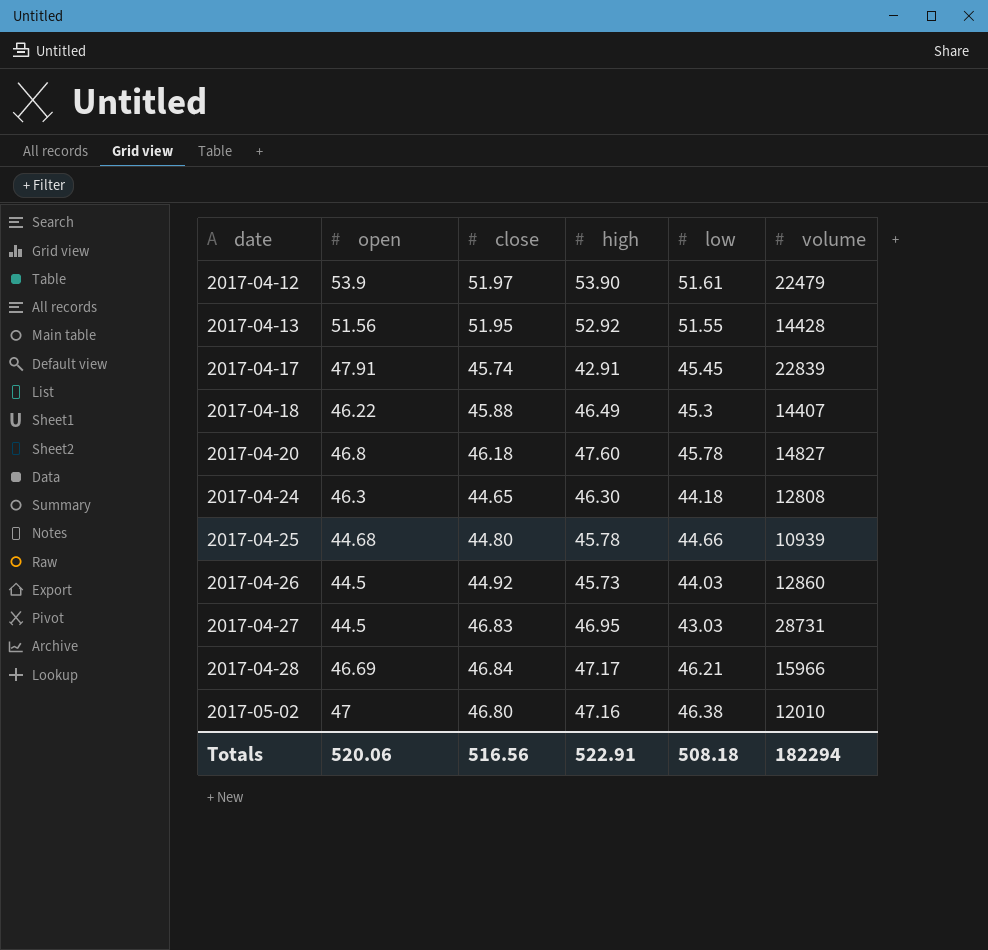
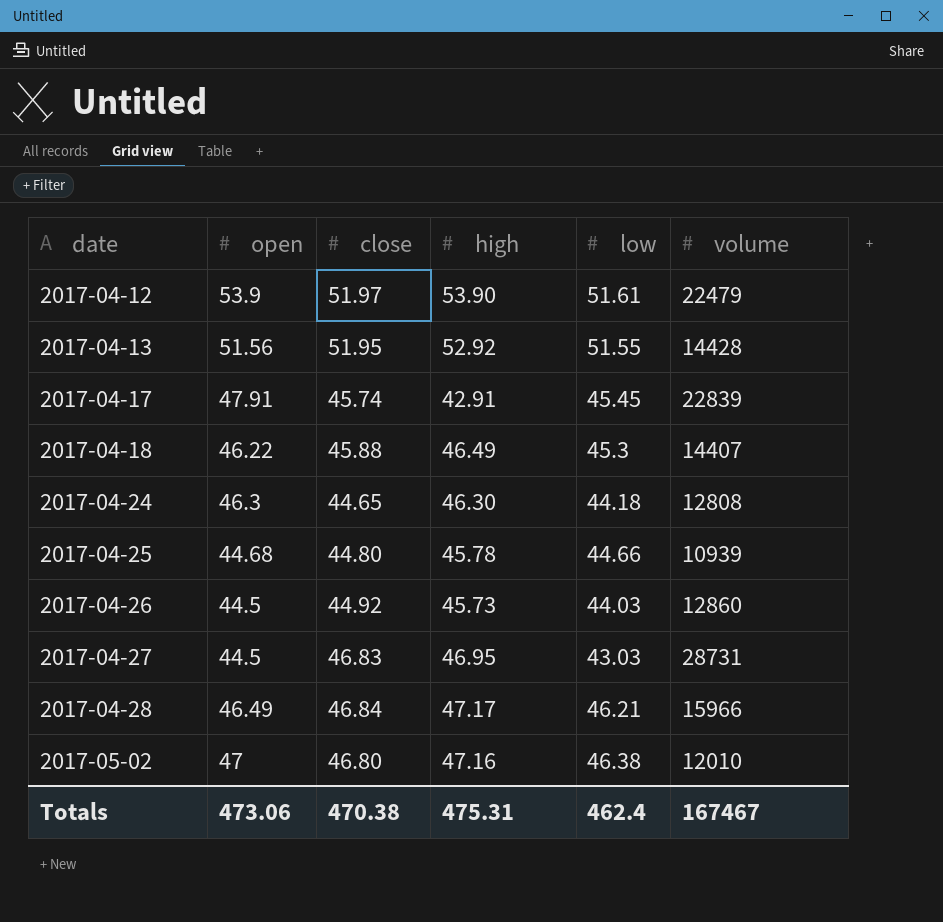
row 2017-04-20: 46.8 | 46.18 | 47.60 | 45.78 | 14827 -> none
2017-04-28 | open: 46.69 -> 46.49
Totals | open: 520.06 -> 473.06
Totals | close: 516.56 -> 470.38
Totals | high: 522.91 -> 475.31
Totals | low: 508.18 -> 462.4
Totals | volume: 182294 -> 167467

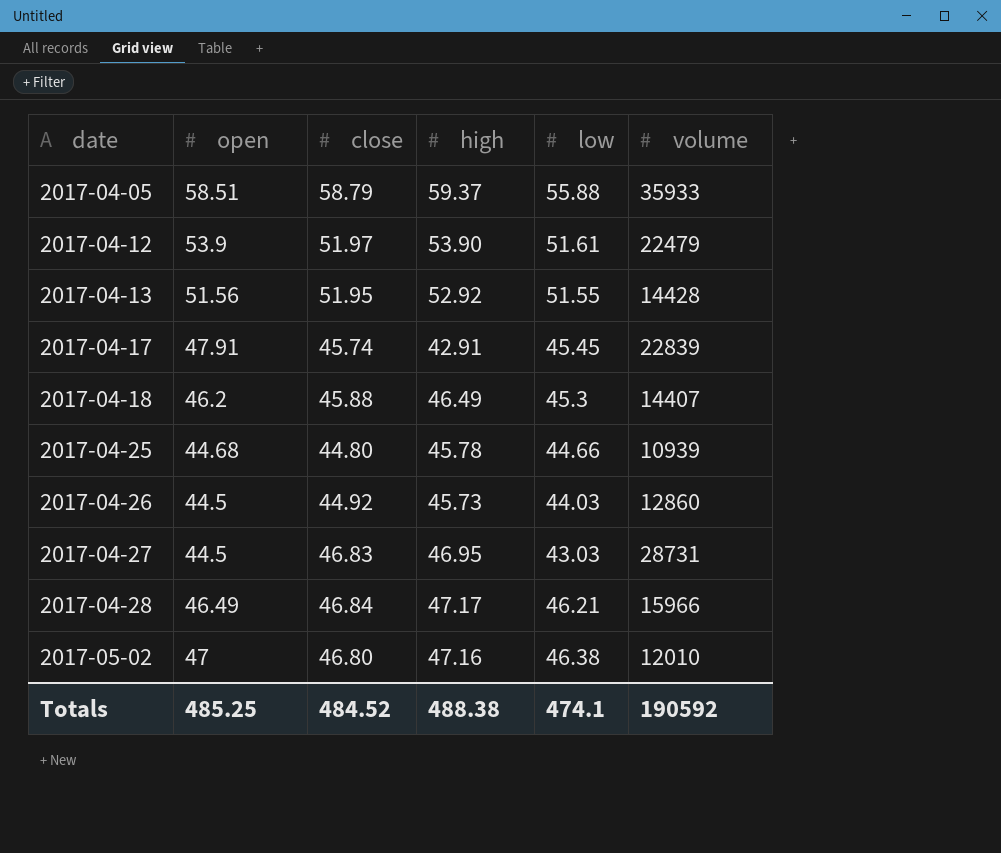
row 2017-04-24: 46.3 | 44.65 | 46.30 | 44.18 | 12808 -> none
row 2017-04-05: none -> 58.51 | 58.79 | 59.37 | 55.88 | 35933
2017-04-18 | open: 46.22 -> 46.2
Totals | open: 473.06 -> 485.25
Totals | close: 470.38 -> 484.52
Totals | high: 475.31 -> 488.38
Totals | low: 462.4 -> 474.1
Totals | volume: 167467 -> 190592

